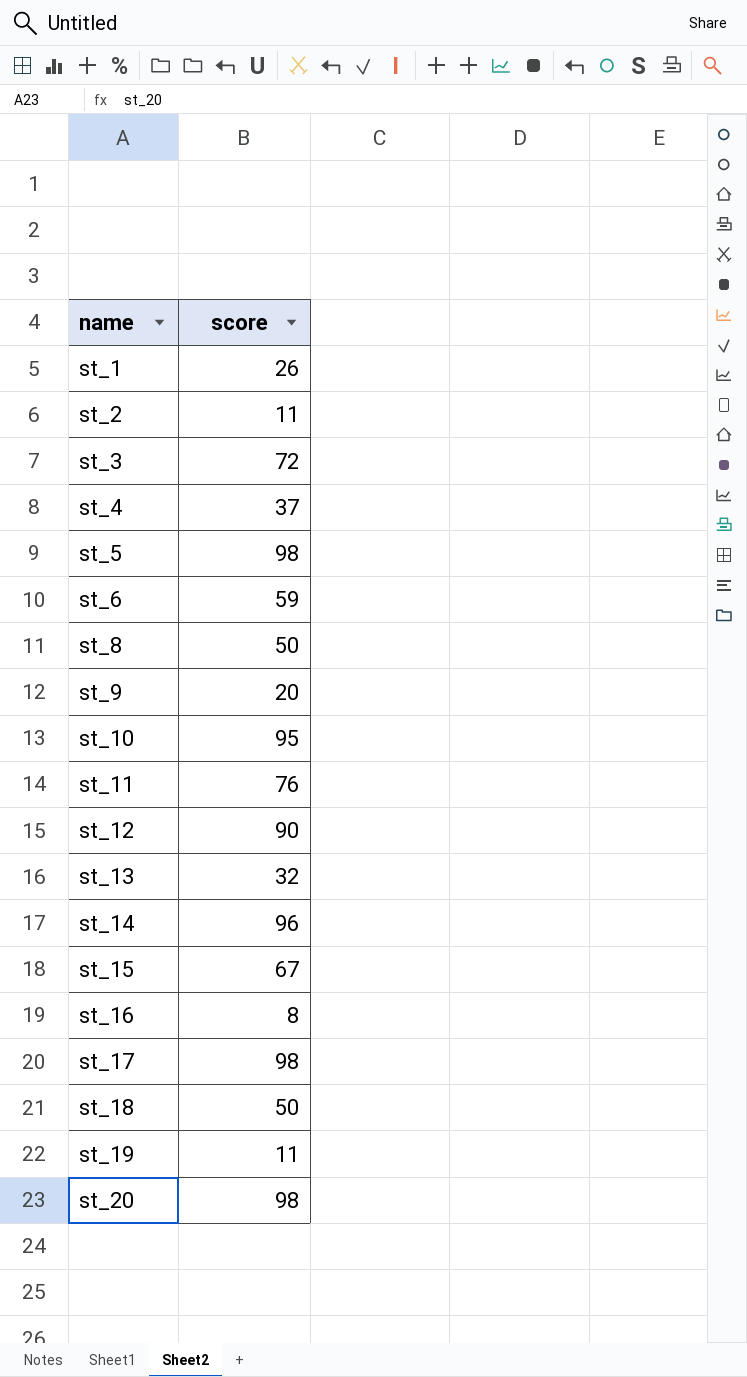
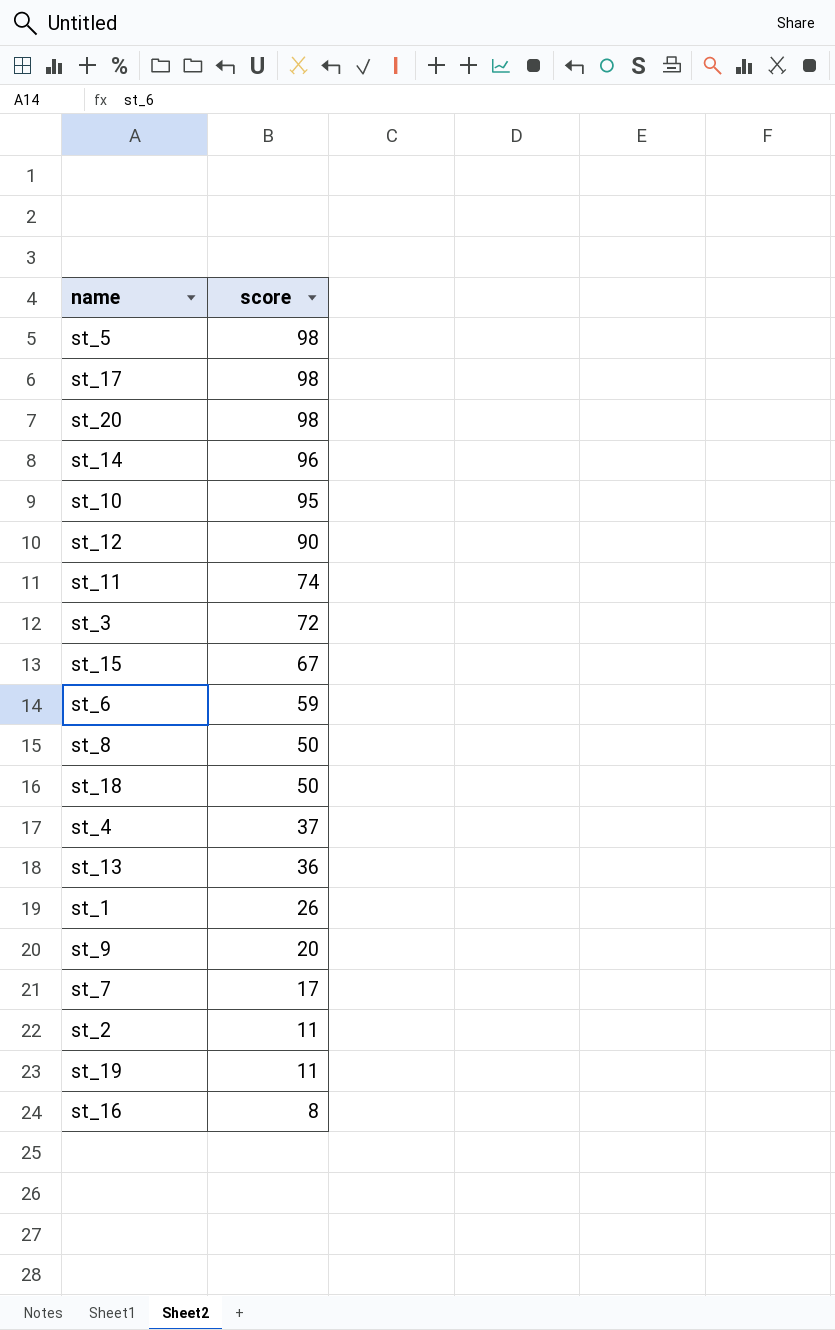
row order: name ascending -> score descending
st_11 | score: 76 -> 74
st_13 | score: 32 -> 36
row st_7: none -> 17

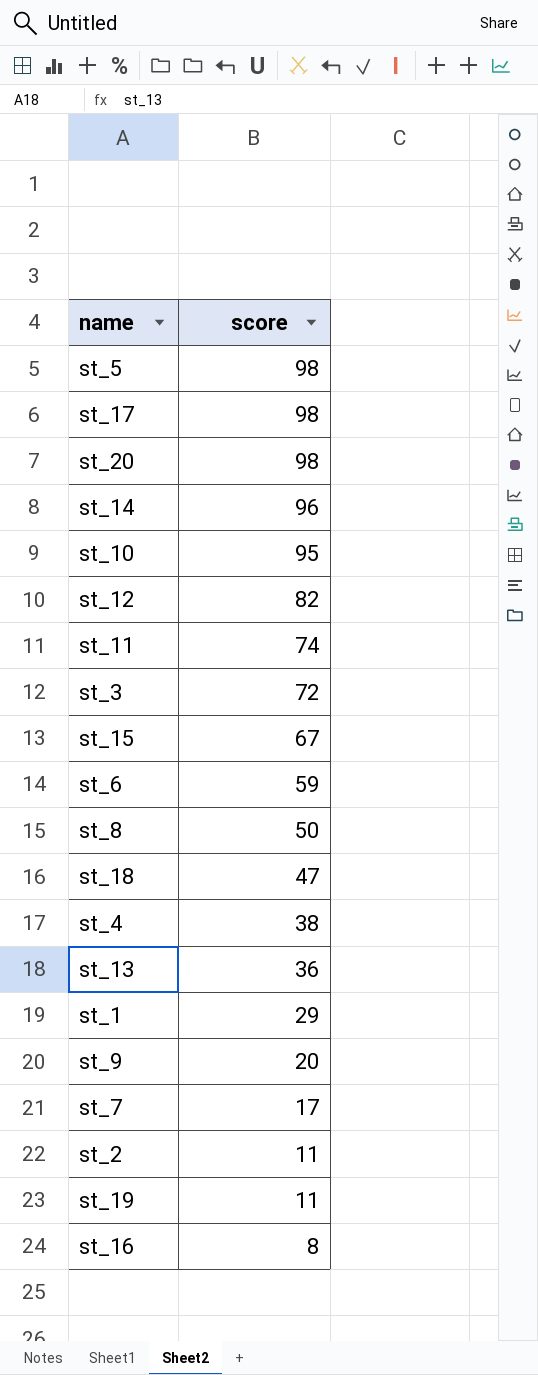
st_12 | score: 90 -> 82
st_18 | score: 50 -> 47
st_4 | score: 37 -> 38
st_1 | score: 26 -> 29

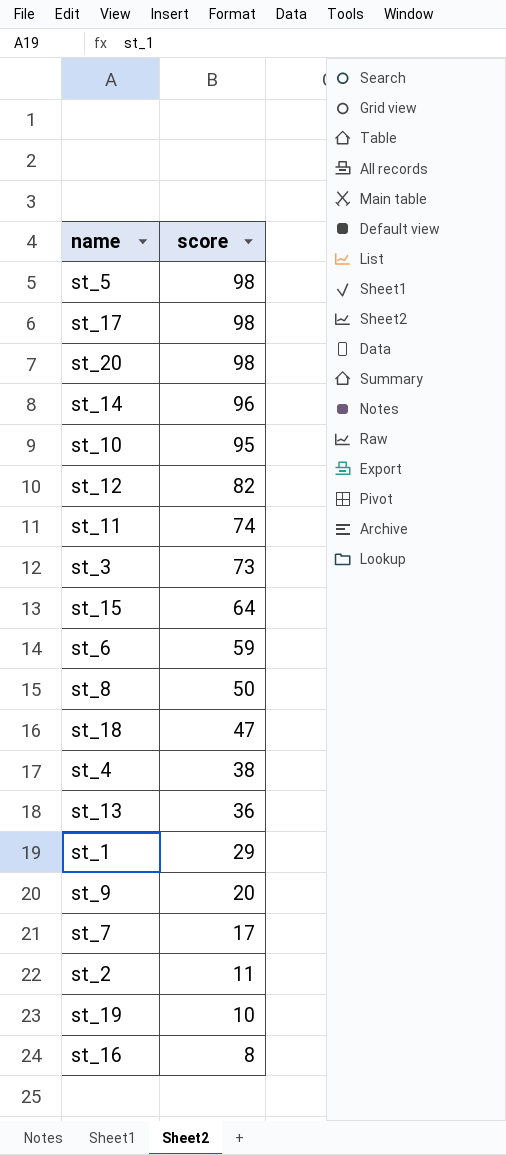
st_3 | score: 72 -> 73
st_15 | score: 67 -> 64
st_19 | score: 11 -> 10

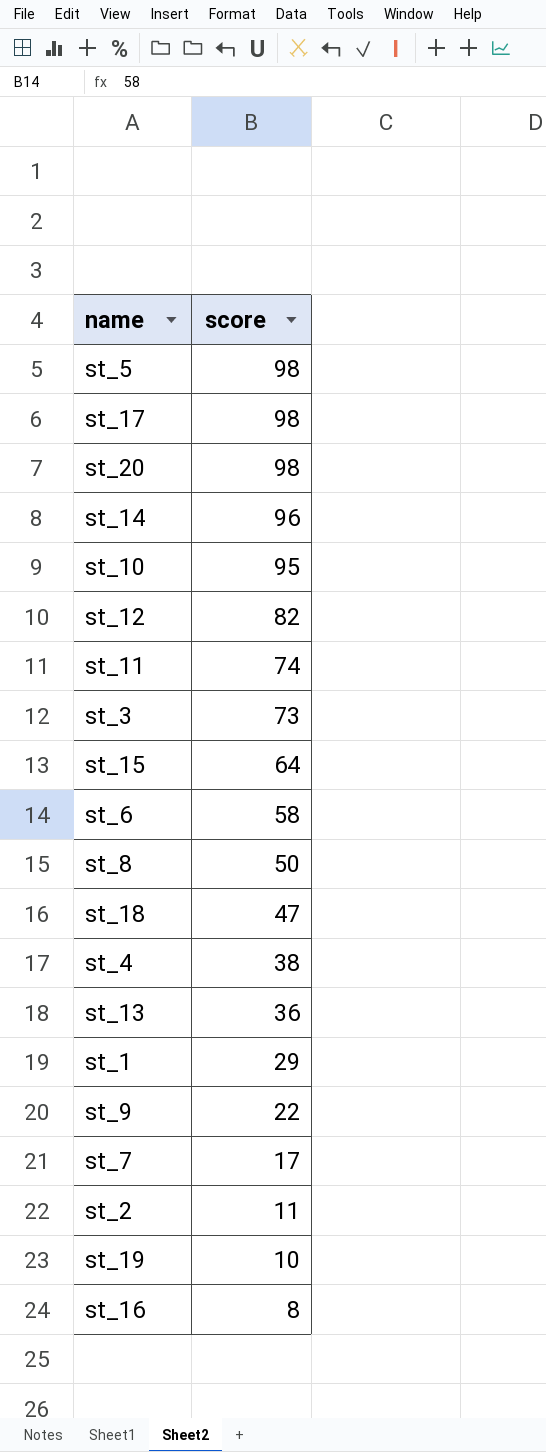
st_6 | score: 59 -> 58
st_9 | score: 20 -> 22

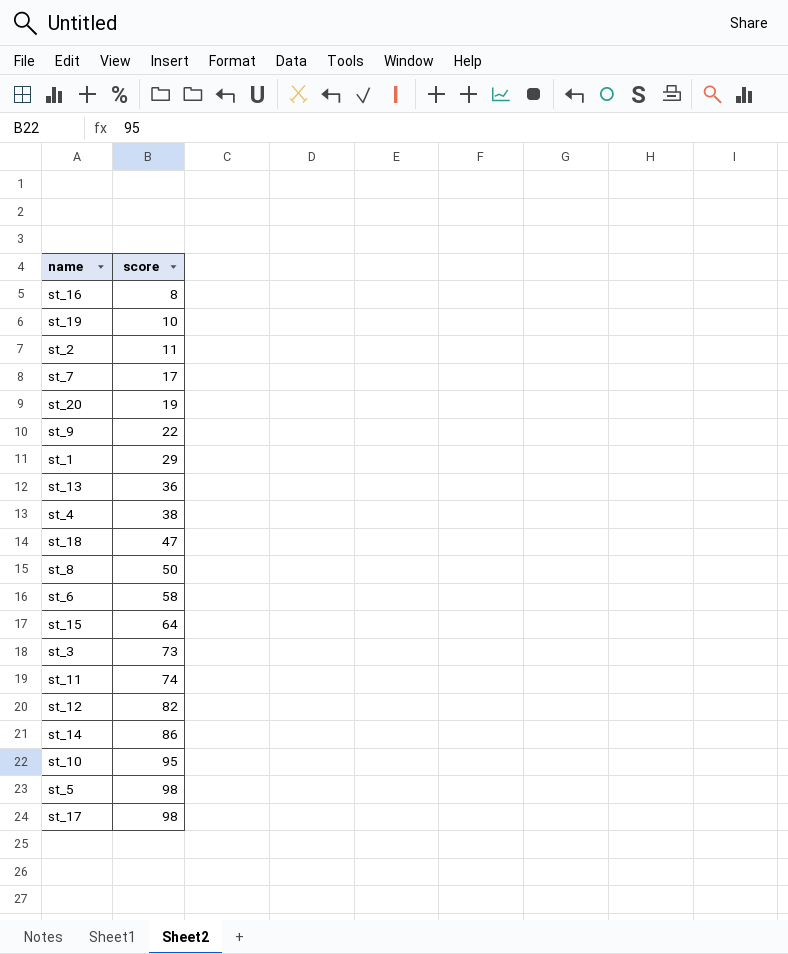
row order: score descending -> score ascending
st_20 | score: 98 -> 19
st_14 | score: 96 -> 86

